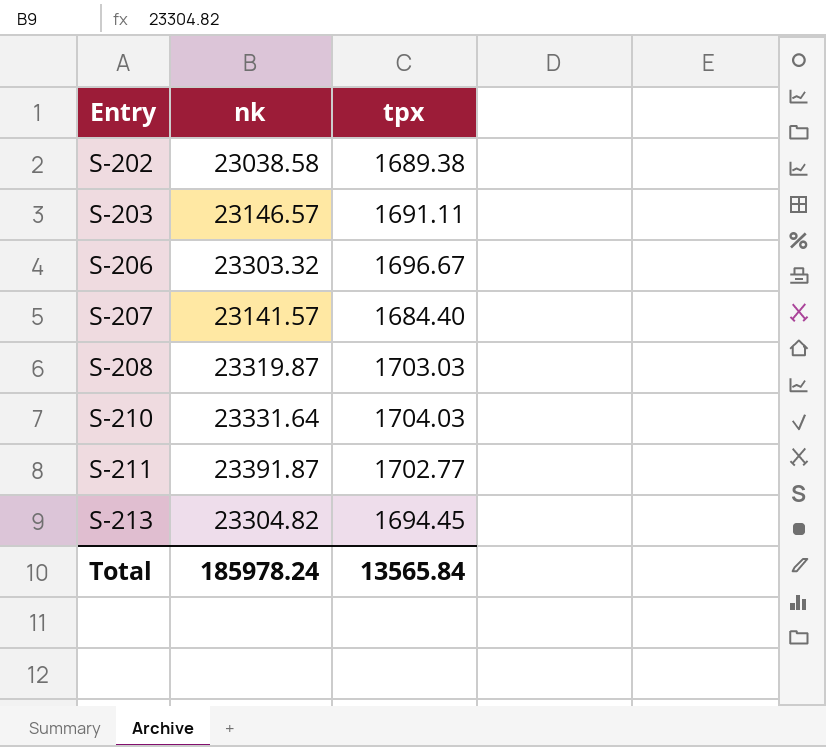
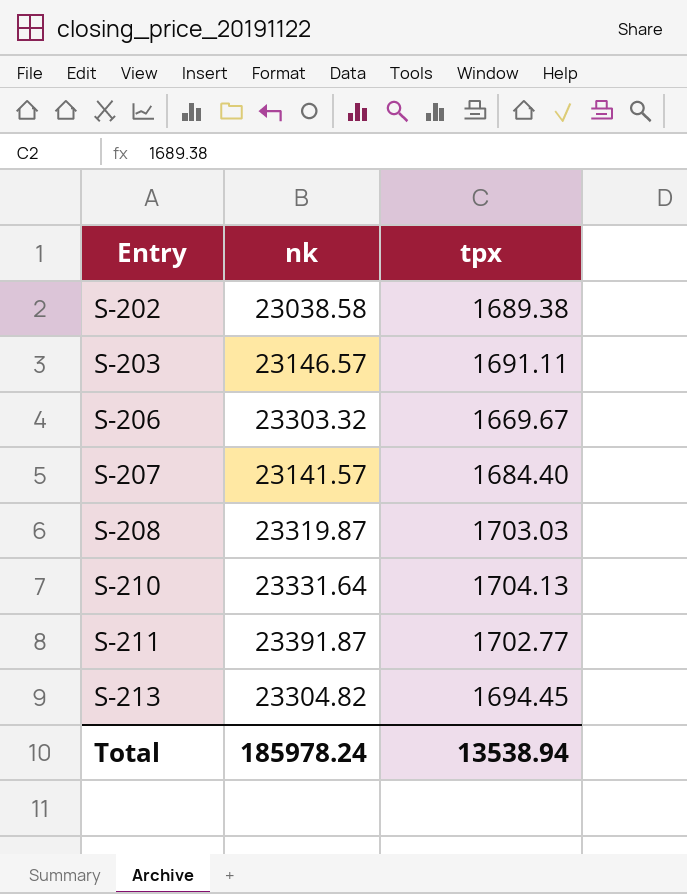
S-206 | tpx: 1696.67 -> 1669.67
S-210 | tpx: 1704.03 -> 1704.13
Total | tpx: 13565.84 -> 13538.94

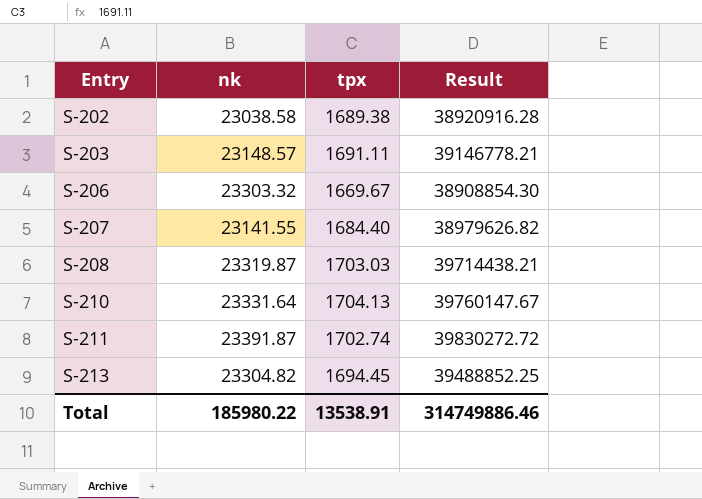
column Result | formula: none -> [nk] * [tpx]
S-203 | nk: 23146.57 -> 23148.57
S-207 | nk: 23141.57 -> 23141.55
S-211 | tpx: 1702.77 -> 1702.74
Total | nk: 185978.24 -> 185980.22
Total | tpx: 13538.94 -> 13538.91

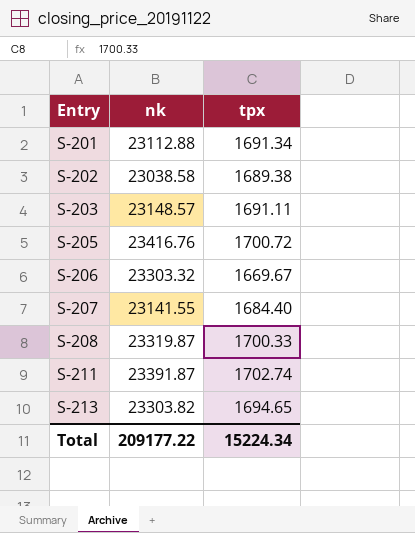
column Result | formula: [nk] * [tpx] -> none
row S-210: 23331.64 | 1704.13 | 39760147.67 -> none
row S-201: none -> 23112.88 | 1691.34
row S-205: none -> 23416.76 | 1700.72
S-208 | tpx: 1703.03 -> 1700.33
S-213 | nk: 23304.82 -> 23303.82
S-213 | tpx: 1694.45 -> 1694.65
Total | nk: 185980.22 -> 209177.22
Total | tpx: 13538.91 -> 15224.34

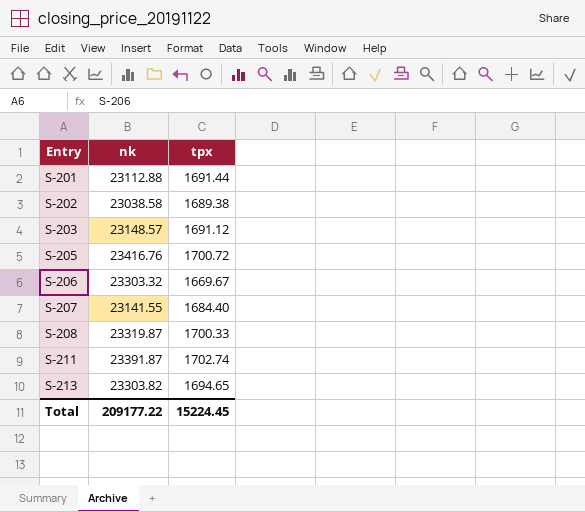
S-201 | tpx: 1691.34 -> 1691.44
S-203 | tpx: 1691.11 -> 1691.12
Total | tpx: 15224.34 -> 15224.45

